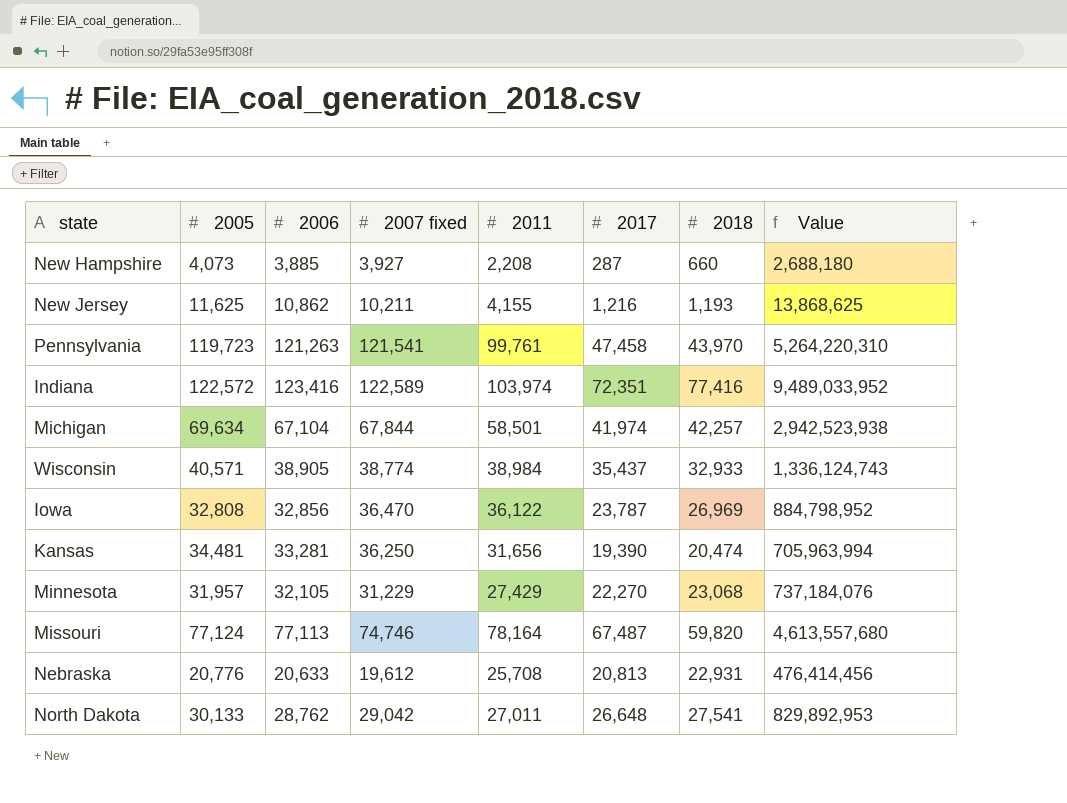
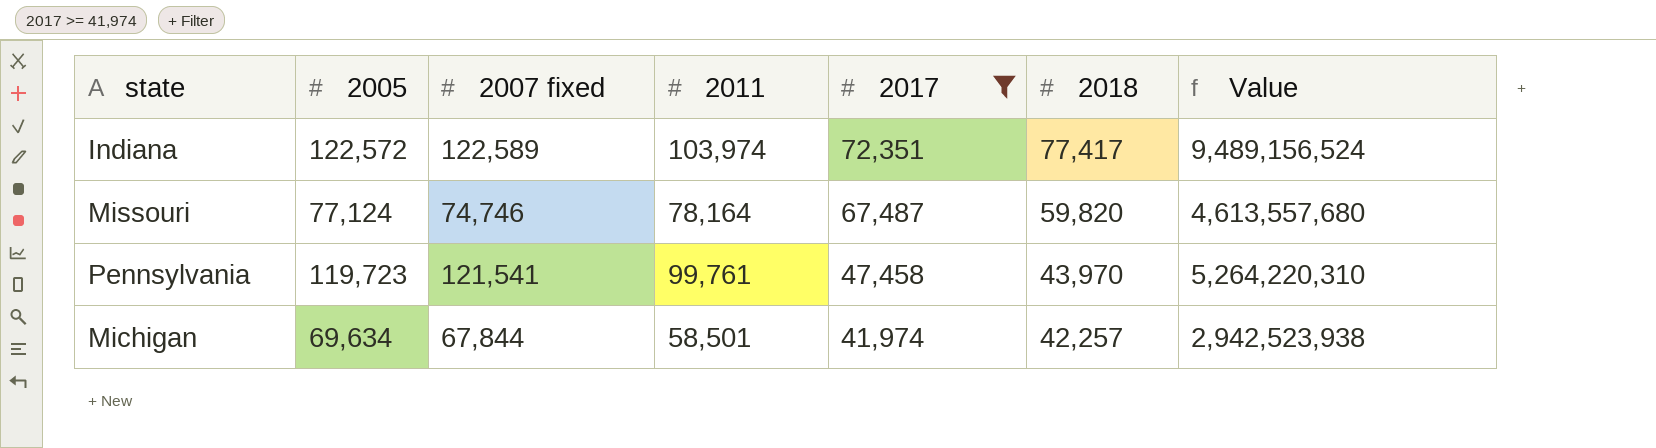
filter: none -> 2017 >= 41,974
row order: none -> 2017 descending
column 2006 | position: 3 -> none
Indiana | 2018: 77,416 -> 77,417
Indiana | Value: 9,489,033,952 -> 9,489,156,524

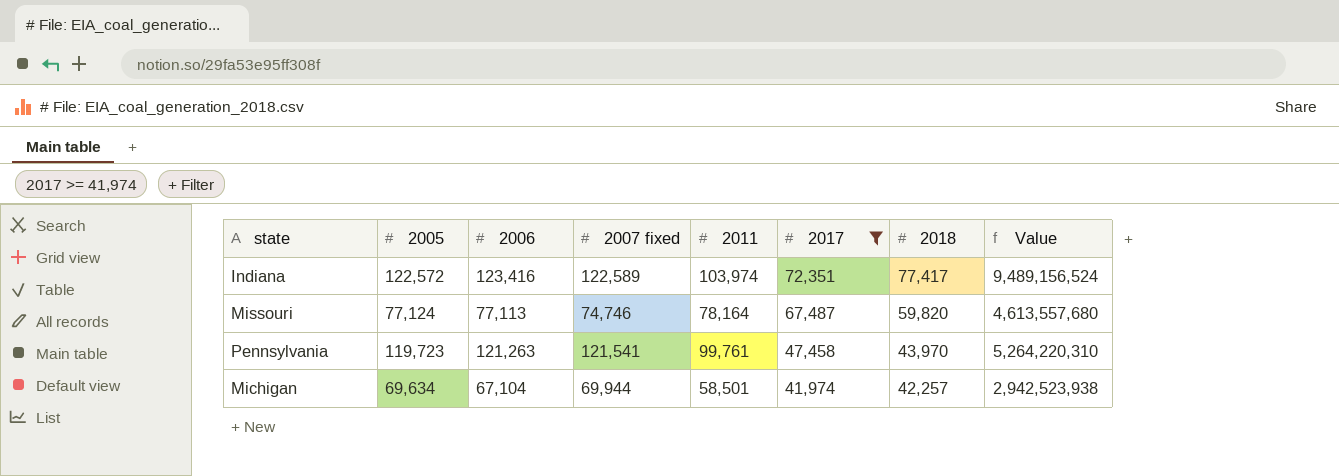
column 2006 | position: none -> 3
Michigan | 2007 fixed: 67,844 -> 69,944

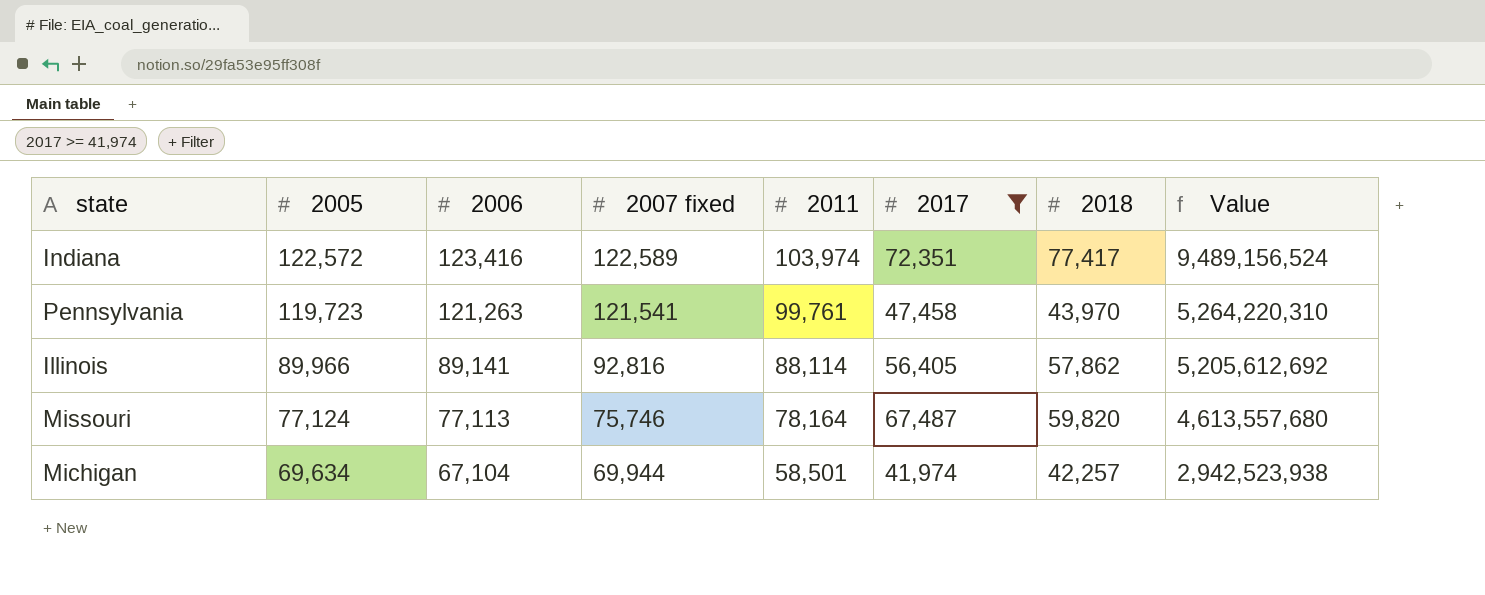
row order: 2017 descending -> 2005 descending
row Illinois: none -> 89,966 | 89,141 | 92,816 | 88,114 | 56,405 | 57,862 | 5,205,612,692
Missouri | 2007 fixed: 74,746 -> 75,746

